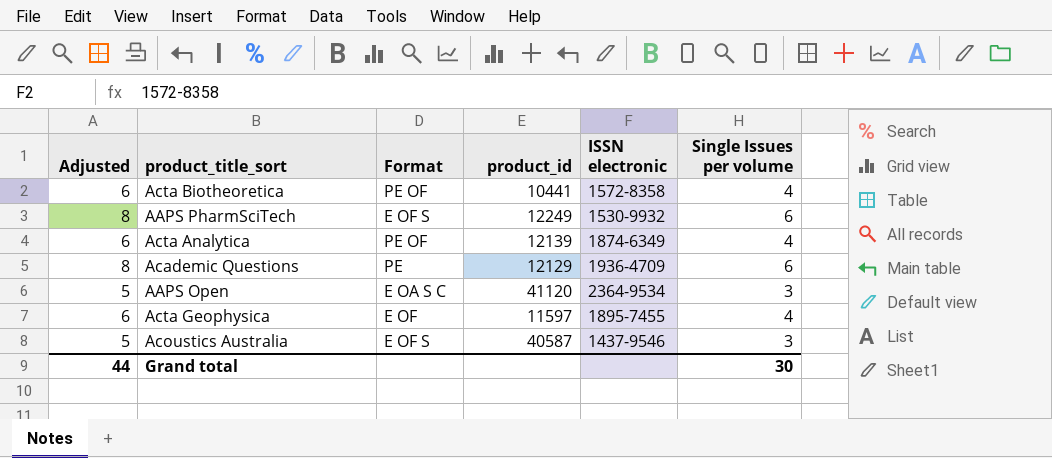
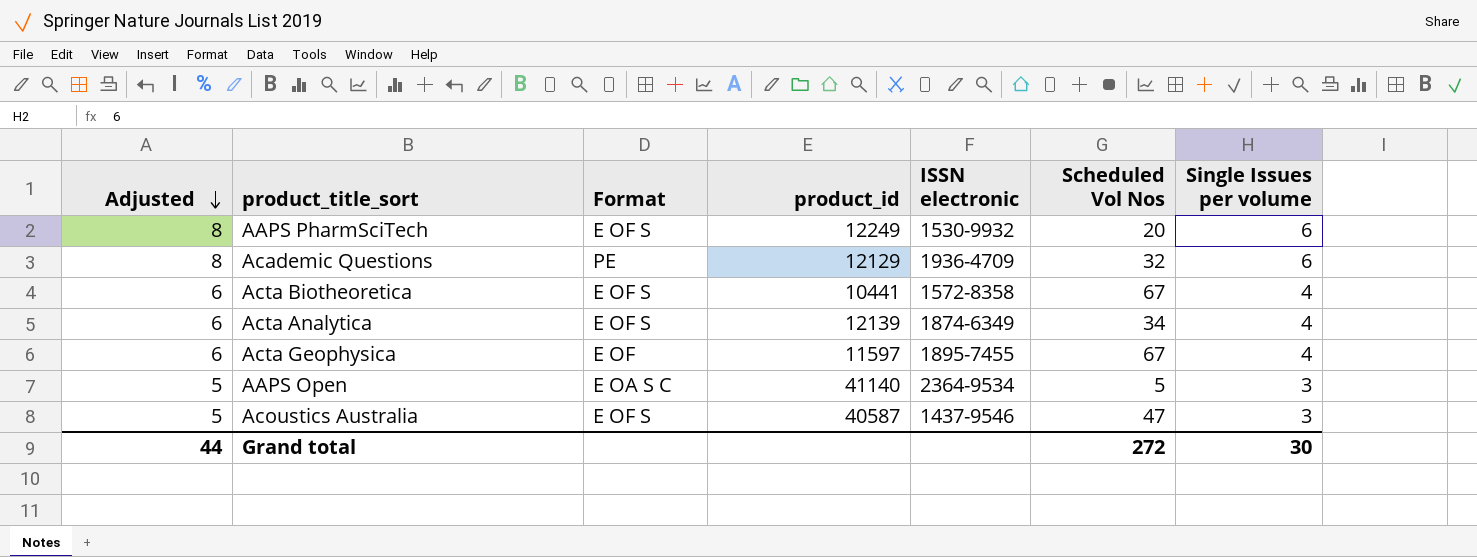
row order: none -> Adjusted descending
column Scheduled Vol Nos | position: none -> 6
Acta Biotheoretica | Format: PE OF -> E OF S
Acta Analytica | Format: PE OF -> E OF S
AAPS Open | product_id: 41120 -> 41140

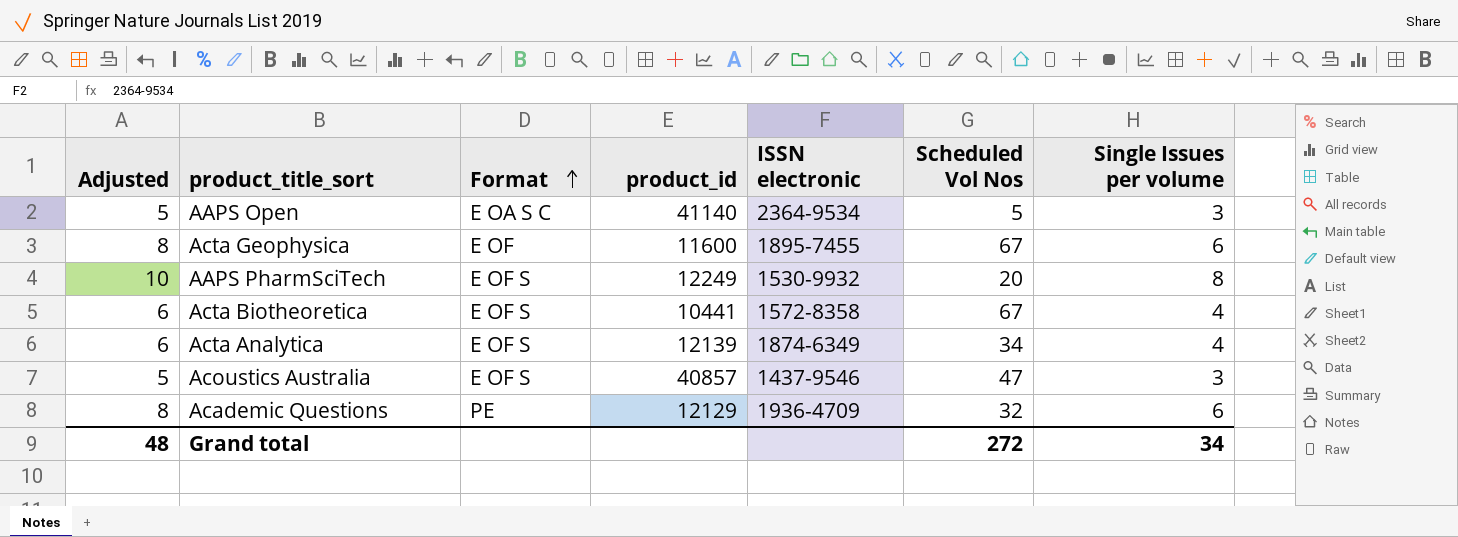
row order: Adjusted descending -> Format ascending
Acta Geophysica | Adjusted: 6 -> 8
Acta Geophysica | product_id: 11597 -> 11600
Acta Geophysica | Single Issues per volume: 4 -> 6
AAPS PharmSciTech | Adjusted: 8 -> 10
AAPS PharmSciTech | Single Issues per volume: 6 -> 8
Acoustics Australia | product_id: 40587 -> 40857
Grand total | Adjusted: 44 -> 48
Grand total | Single Issues per volume: 30 -> 34

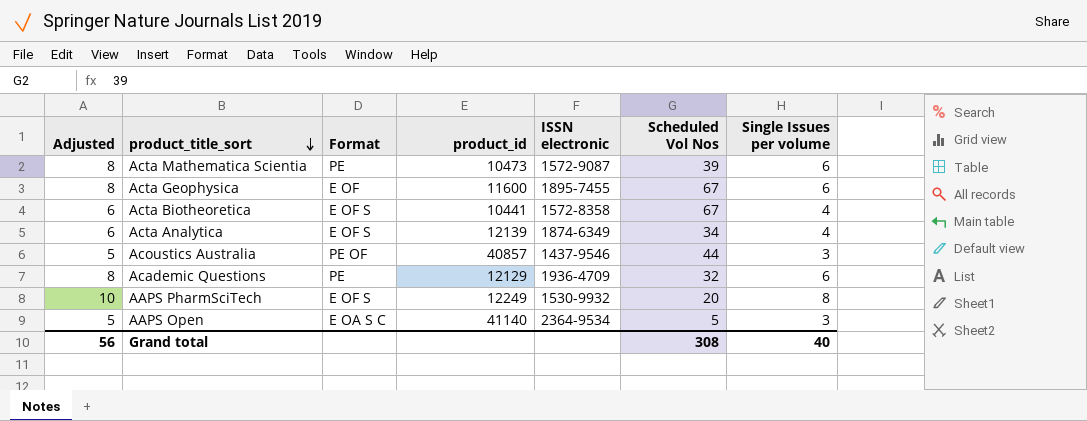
row order: Format ascending -> product_title_sort descending
row Acta Mathematica Scientia: none -> 8 | PE | 10473 | 1572-9087 | 39 | 6
Acoustics Australia | Format: E OF S -> PE OF
Acoustics Australia | Scheduled Vol Nos: 47 -> 44
Grand total | Adjusted: 48 -> 56
Grand total | Scheduled Vol Nos: 272 -> 308
Grand total | Single Issues per volume: 34 -> 40

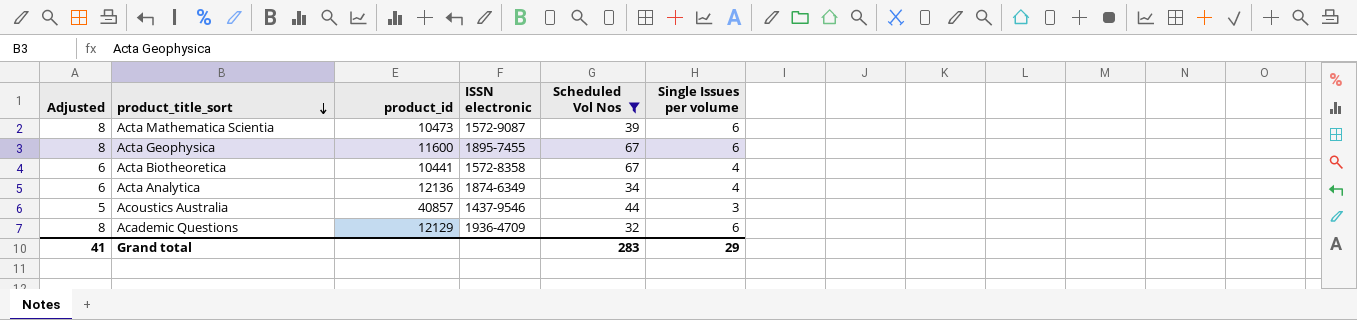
filter: none -> Scheduled Vol Nos >= 32
column Format | position: 3 -> none
Acta Analytica | product_id: 12139 -> 12136
Grand total | Adjusted: 56 -> 41
Grand total | Scheduled Vol Nos: 308 -> 283
Grand total | Single Issues per volume: 40 -> 29

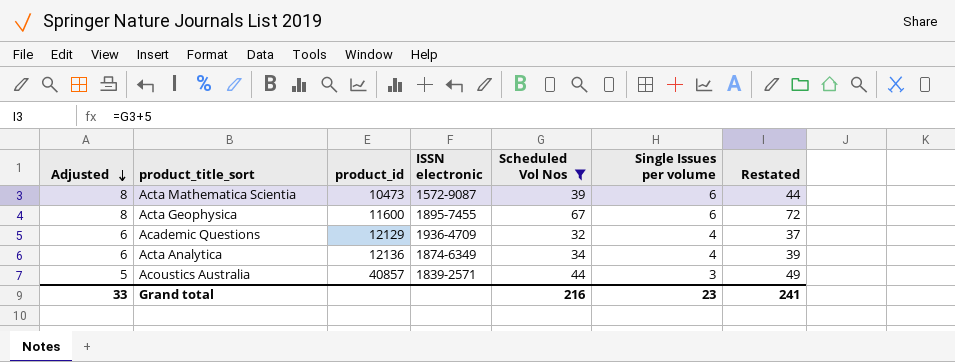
row order: product_title_sort descending -> Adjusted descending
column Restated | formula: none -> [Scheduled Vol Nos] + 5
row Acta Biotheoretica: 6 | 10441 | 1572-8358 | 67 | 4 -> none
Academic Questions | Adjusted: 8 -> 6
Academic Questions | Single Issues per volume: 6 -> 4
Acoustics Australia | ISSN electronic: 1437-9546 -> 1839-2571
Grand total | Adjusted: 41 -> 33
Grand total | Scheduled Vol Nos: 283 -> 216
Grand total | Single Issues per volume: 29 -> 23

